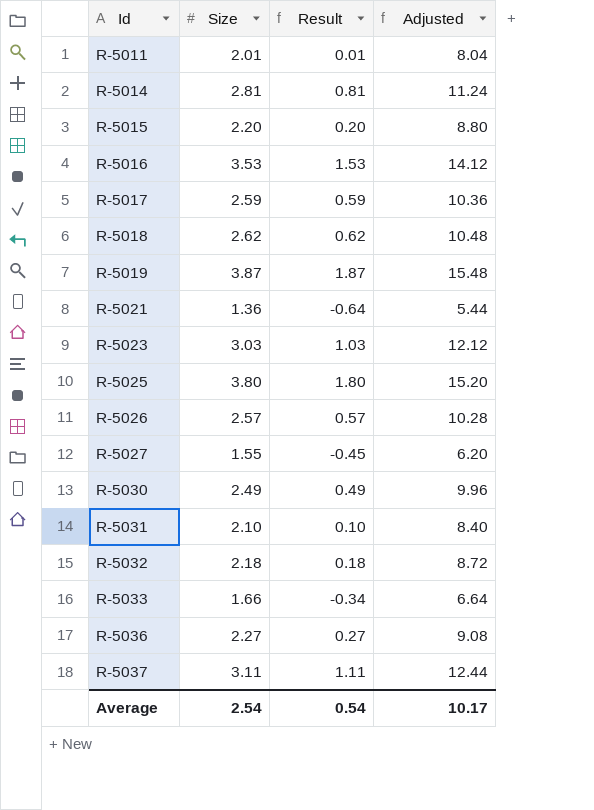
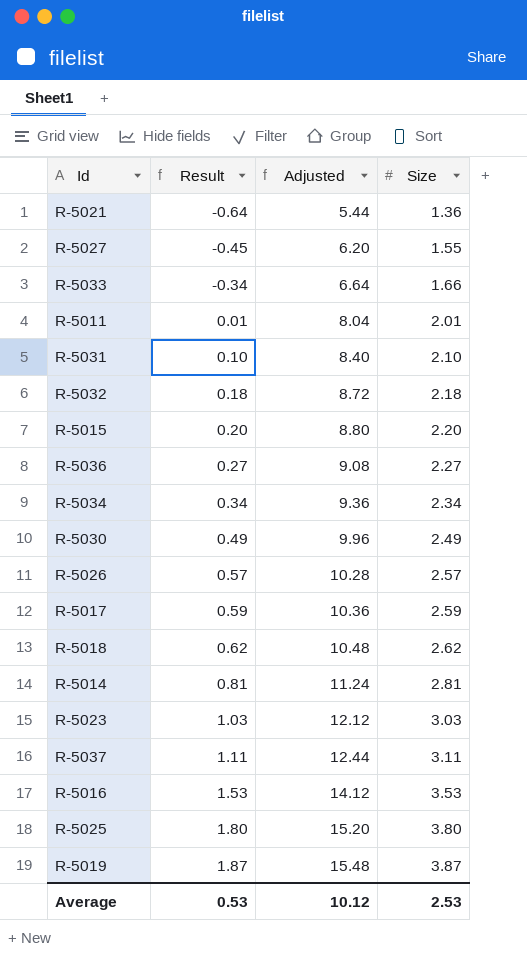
row order: Id ascending -> Result ascending
column Size | position: 2 -> 4
row R-5034: none -> 0.34 | 9.36 | 2.34
Average | Result: 0.54 -> 0.53
Average | Adjusted: 10.17 -> 10.12
Average | Size: 2.54 -> 2.53

